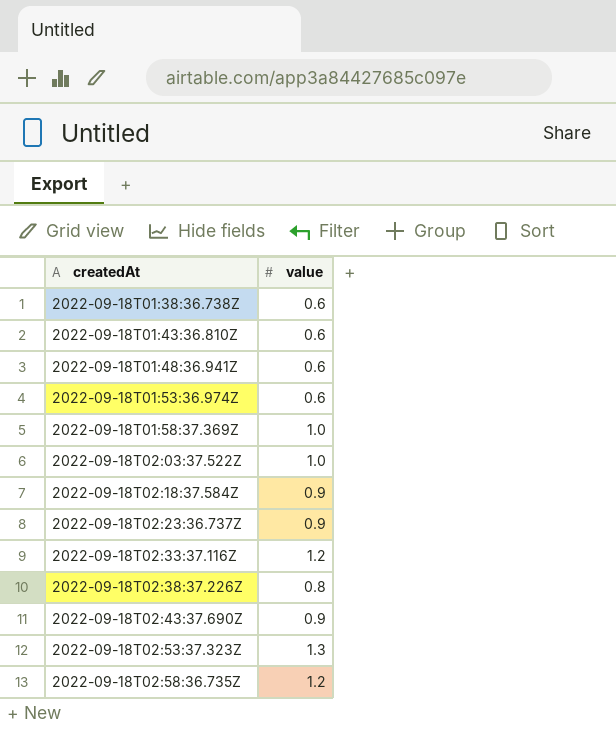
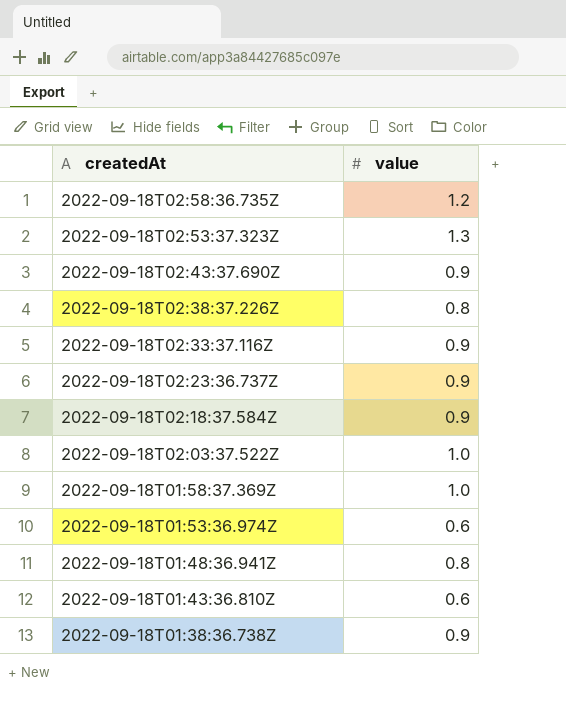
row order: createdAt ascending -> createdAt descending
2022-09-18T02:33:37.116Z | value: 1.2 -> 0.9
2022-09-18T01:48:36.941Z | value: 0.6 -> 0.8
2022-09-18T01:38:36.738Z | value: 0.6 -> 0.9

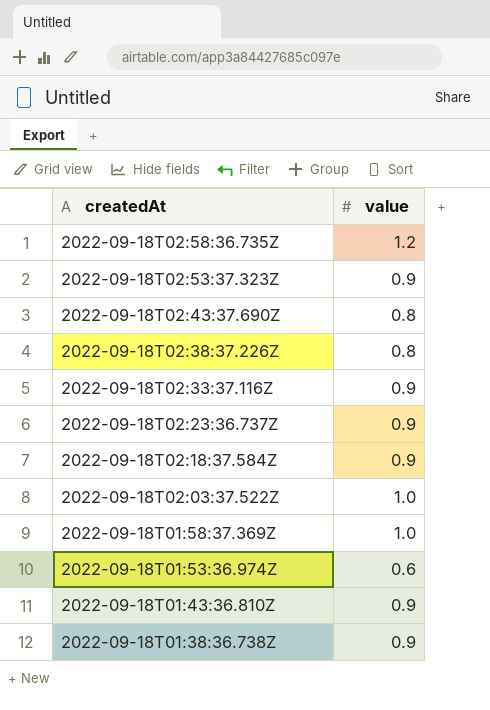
row 2022-09-18T01:48:36.941Z: 0.8 -> none
2022-09-18T02:53:37.323Z | value: 1.3 -> 0.9
2022-09-18T02:43:37.690Z | value: 0.9 -> 0.8
2022-09-18T01:43:36.810Z | value: 0.6 -> 0.9

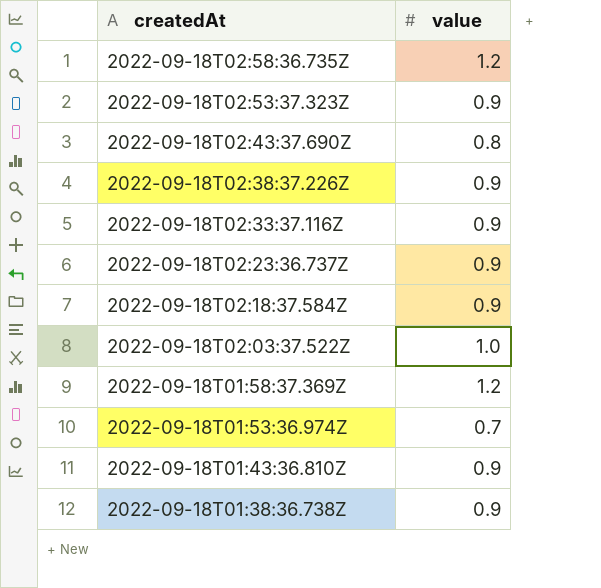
2022-09-18T02:38:37.226Z | value: 0.8 -> 0.9
2022-09-18T01:58:37.369Z | value: 1.0 -> 1.2
2022-09-18T01:53:36.974Z | value: 0.6 -> 0.7

